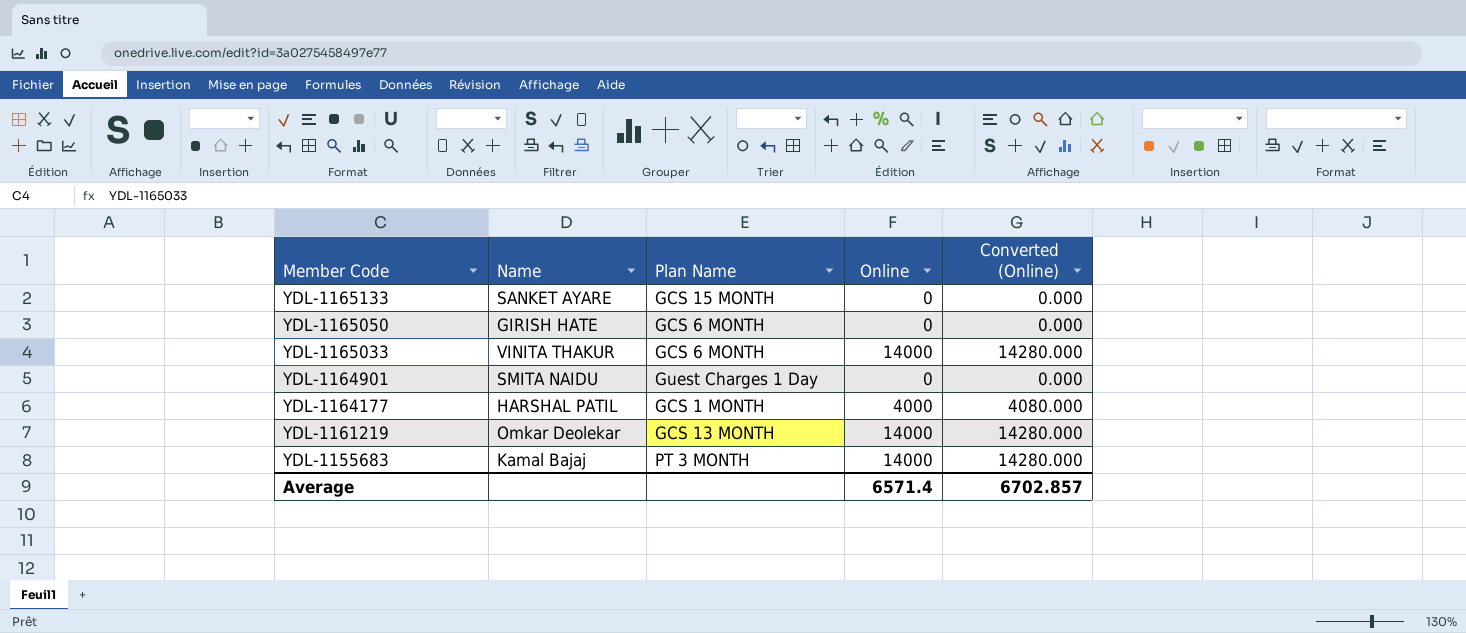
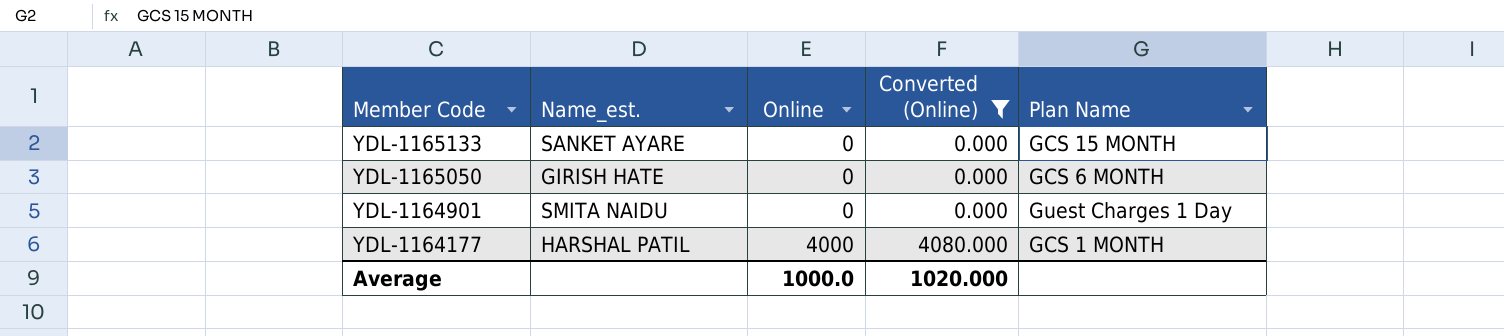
filter: none -> Converted (Online) != 14280.000
column name: Name -> Name_est.
column Plan Name | position: 3 -> 5
Average | Online: 6571.4 -> 1000.0
Average | Converted (Online): 6702.857 -> 1020.000

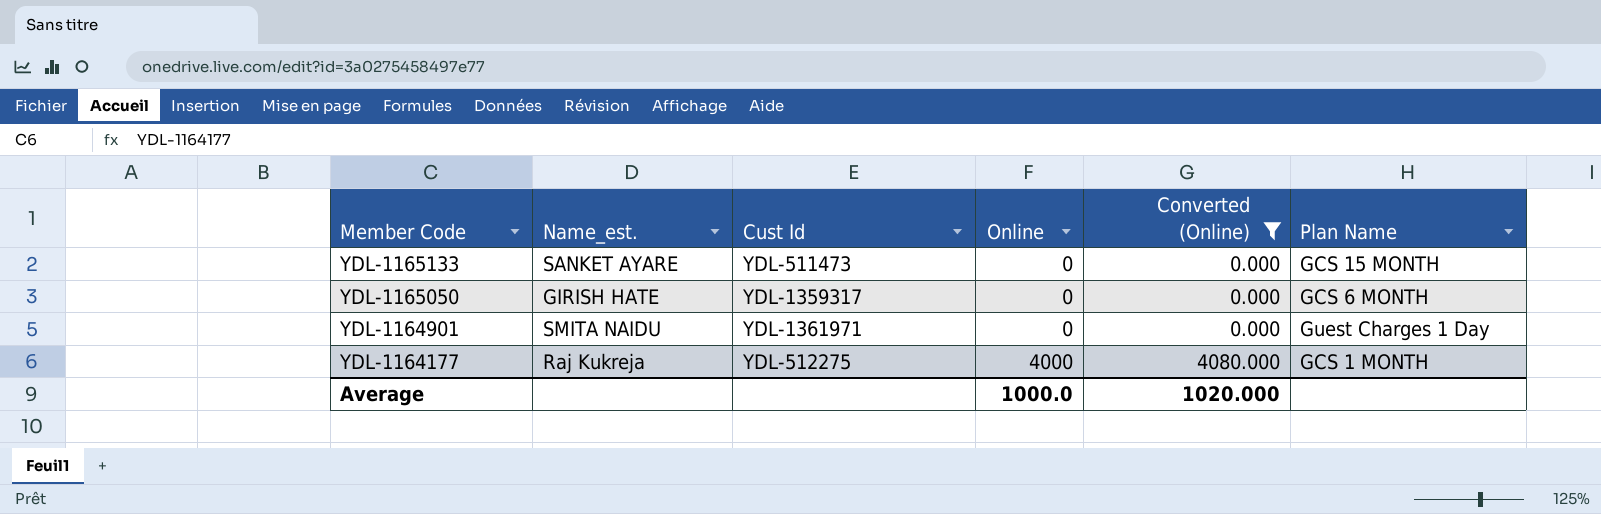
column Cust Id | position: none -> 3
YDL-1164177 | Name_est.: HARSHAL PATIL -> Raj Kukreja

